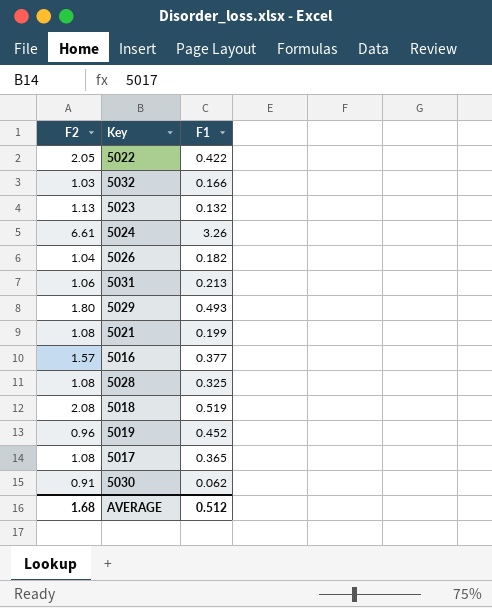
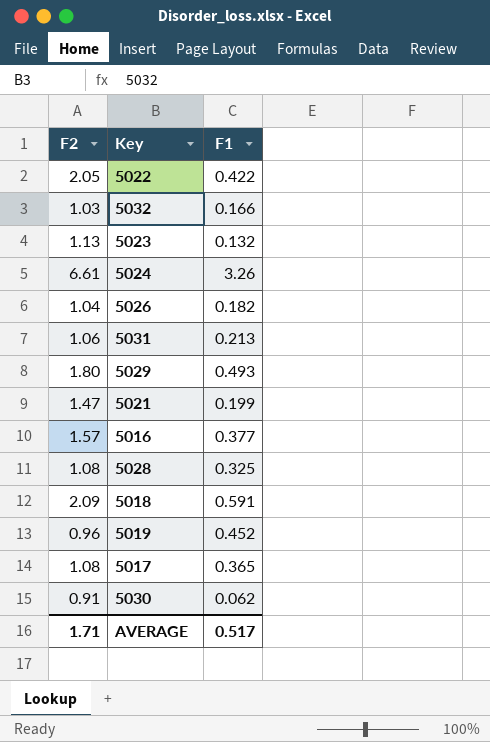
5021 | F2: 1.08 -> 1.47
5018 | F2: 2.08 -> 2.09
5018 | F1: 0.519 -> 0.591
AVERAGE | F2: 1.68 -> 1.71
AVERAGE | F1: 0.512 -> 0.517

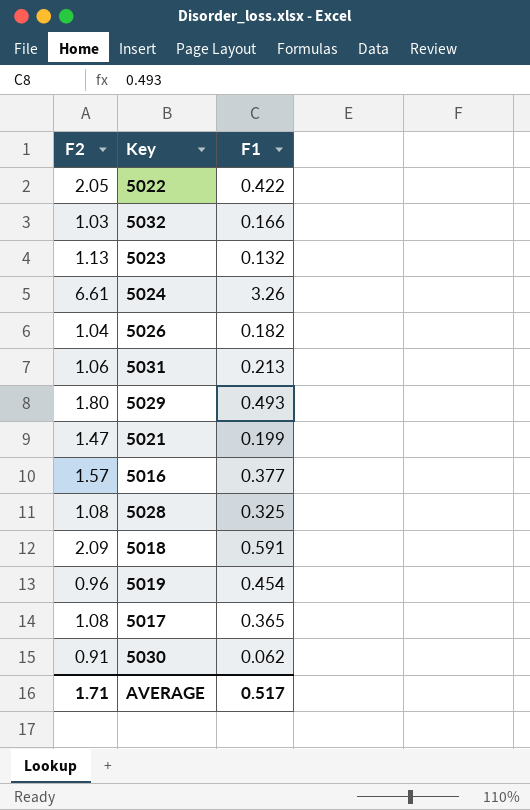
5019 | F1: 0.452 -> 0.454

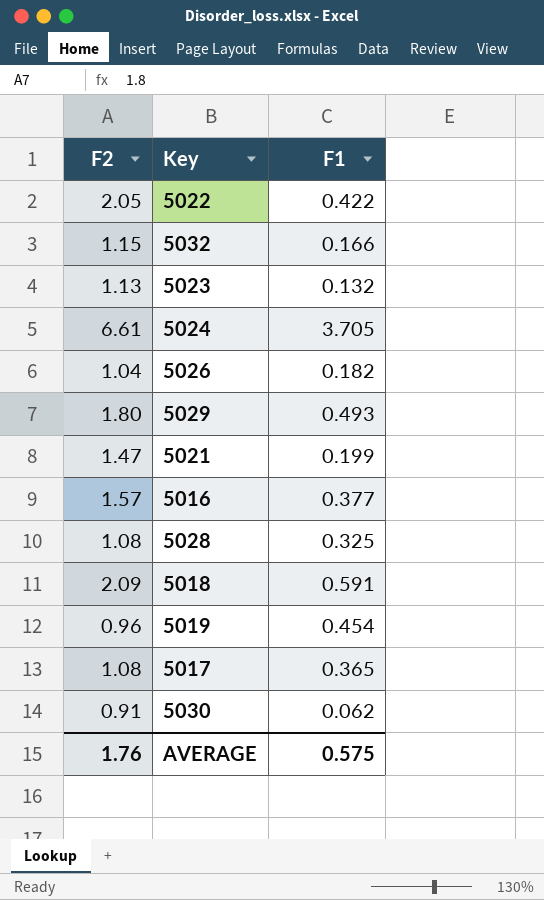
row 5031: 1.06 | 0.213 -> none
5032 | F2: 1.03 -> 1.15
5024 | F1: 3.26 -> 3.705
AVERAGE | F2: 1.71 -> 1.76
AVERAGE | F1: 0.517 -> 0.575

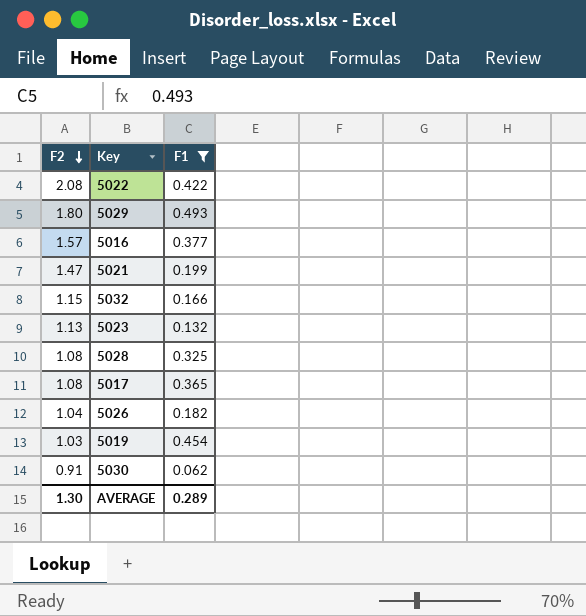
filter: none -> F1 <= 0.493
row order: none -> F2 descending
5022 | F2: 2.05 -> 2.08
5019 | F2: 0.96 -> 1.03
AVERAGE | F2: 1.76 -> 1.30
AVERAGE | F1: 0.575 -> 0.289

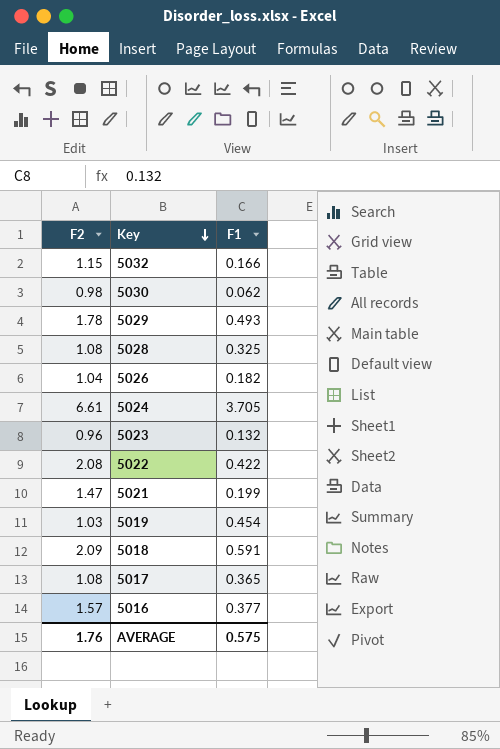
filter: F1 <= 0.493 -> none
row order: F2 descending -> Key descending
5030 | F2: 0.91 -> 0.98
5029 | F2: 1.80 -> 1.78
5023 | F2: 1.13 -> 0.96
AVERAGE | F2: 1.30 -> 1.76
AVERAGE | F1: 0.289 -> 0.575

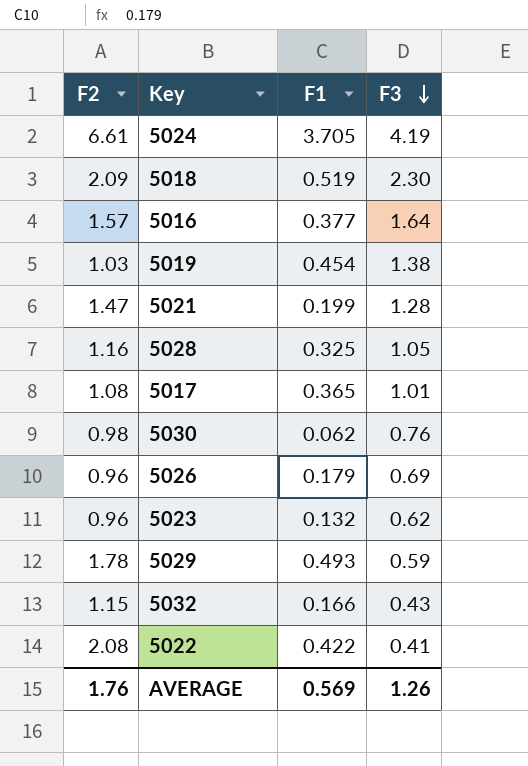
row order: Key descending -> F3 descending
column F3 | position: none -> 4
5018 | F1: 0.591 -> 0.519
5028 | F2: 1.08 -> 1.16
5026 | F2: 1.04 -> 0.96
5026 | F1: 0.182 -> 0.179
AVERAGE | F1: 0.575 -> 0.569

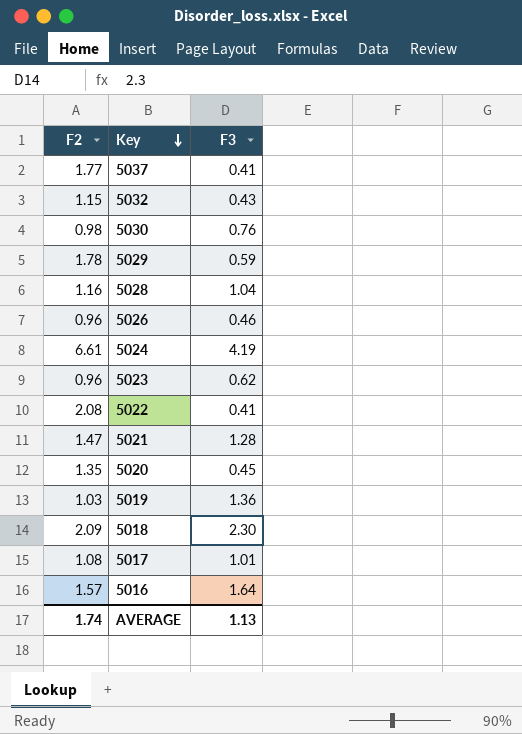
row order: F3 descending -> Key descending
column F1 | position: 3 -> none
row 5037: none -> 1.77 | 0.41
5028 | F3: 1.05 -> 1.04
5026 | F3: 0.69 -> 0.46
row 5020: none -> 1.35 | 0.45
5019 | F3: 1.38 -> 1.36
AVERAGE | F2: 1.76 -> 1.74
AVERAGE | F3: 1.26 -> 1.13

